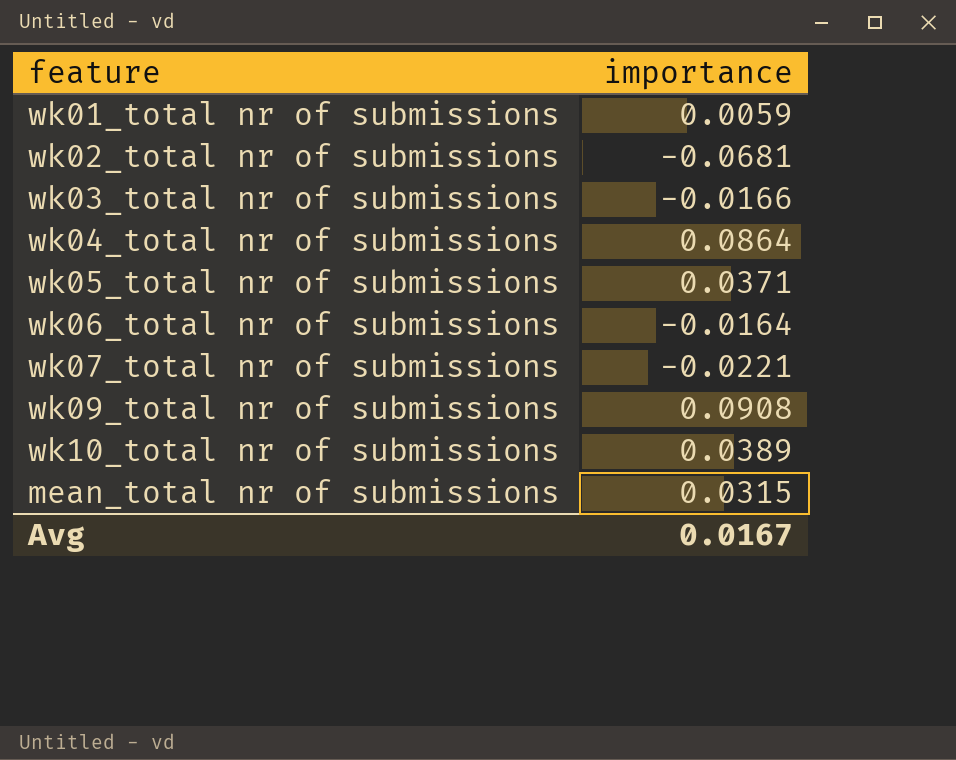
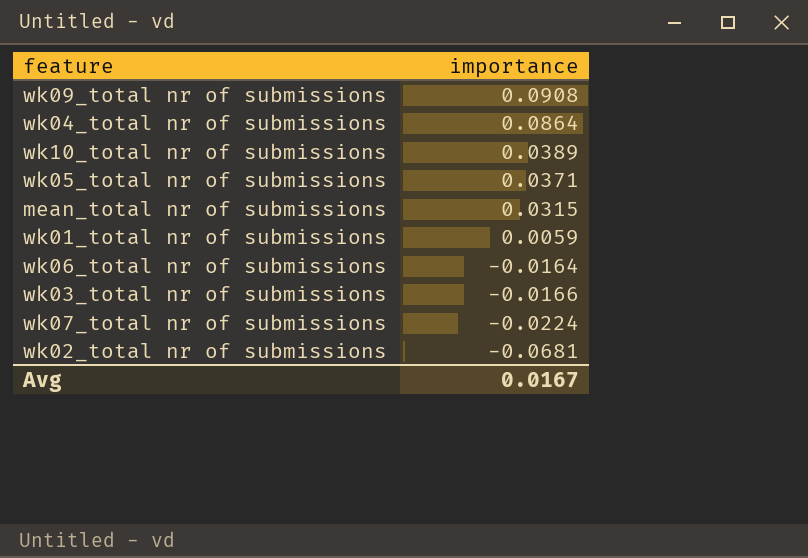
row order: none -> importance descending
wk07_total nr of submissions | importance: -0.0221 -> -0.0224

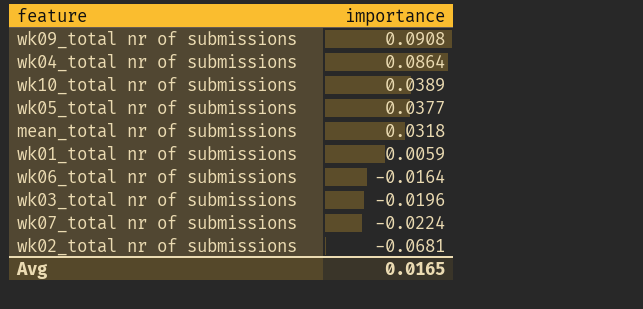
wk05_total nr of submissions | importance: 0.0371 -> 0.0377
mean_total nr of submissions | importance: 0.0315 -> 0.0318
wk03_total nr of submissions | importance: -0.0166 -> -0.0196
Avg | importance: 0.0167 -> 0.0165

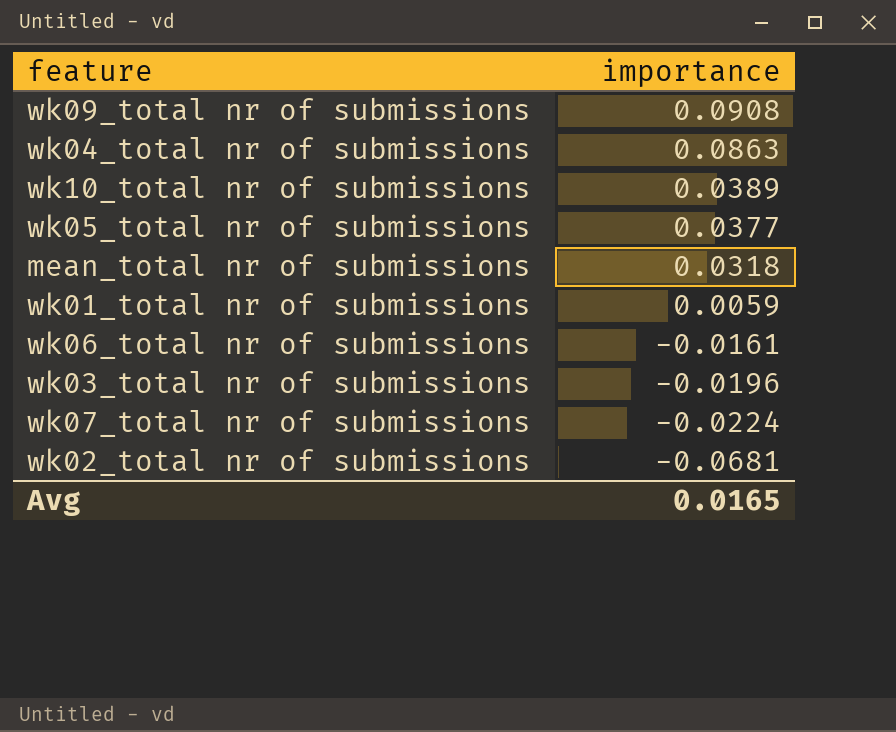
wk04_total nr of submissions | importance: 0.0864 -> 0.0863
wk06_total nr of submissions | importance: -0.0164 -> -0.0161

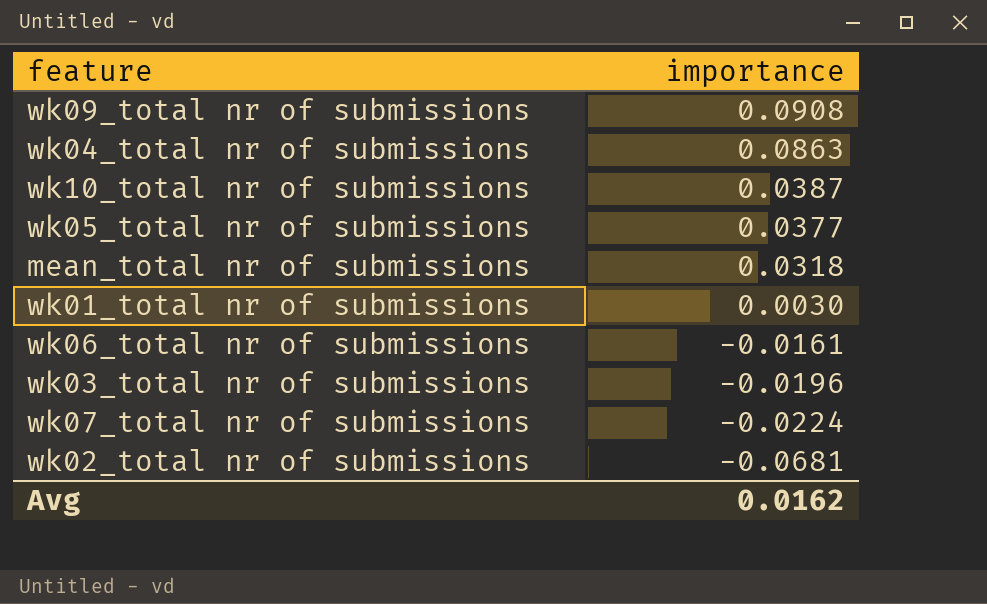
wk10_total nr of submissions | importance: 0.0389 -> 0.0387
wk01_total nr of submissions | importance: 0.0059 -> 0.0030
Avg | importance: 0.0165 -> 0.0162

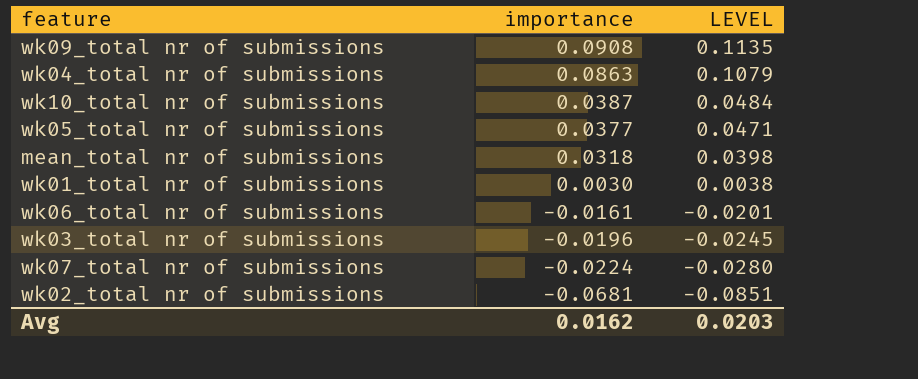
column LEVEL | formula: none -> [importance] * 1.25

